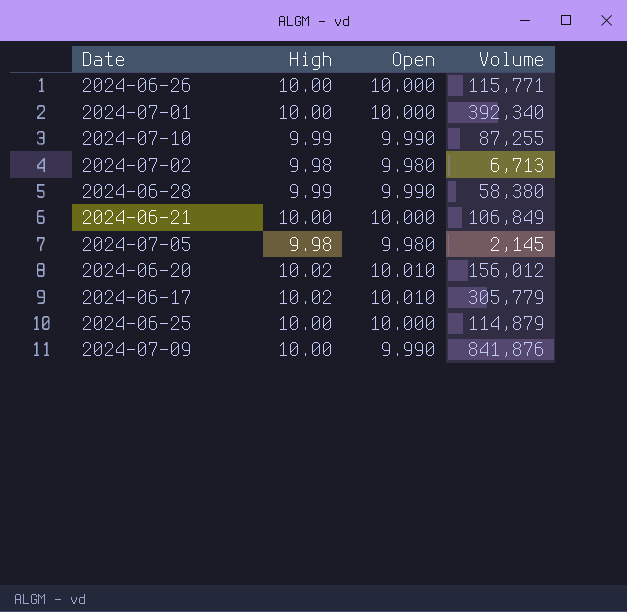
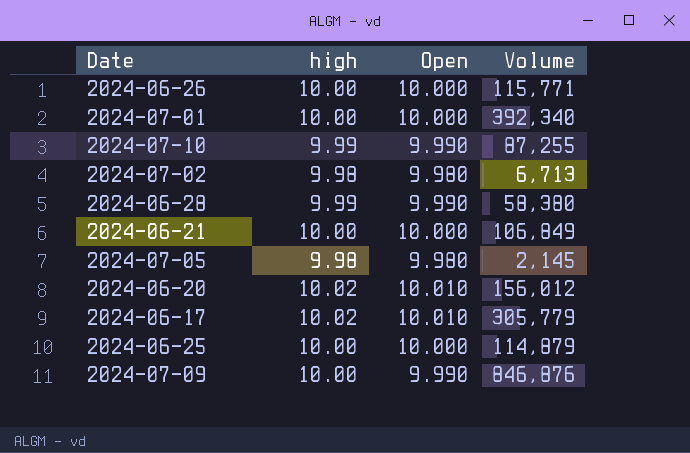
column name: High -> high
2024-07-09 | Volume: 841,876 -> 846,876

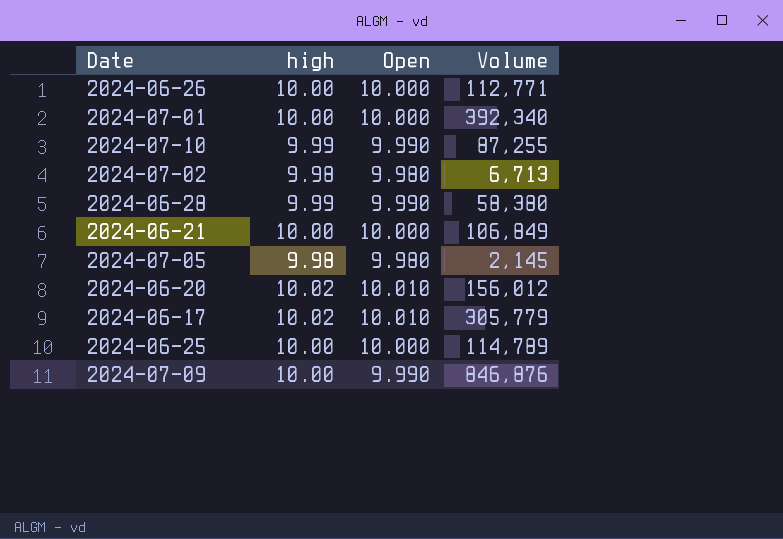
2024-06-26 | Volume: 115,771 -> 112,771
2024-06-25 | Volume: 114,879 -> 114,789

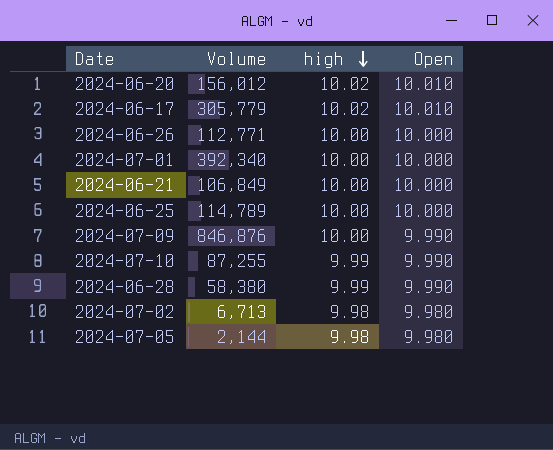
row order: none -> high descending
column Volume | position: 4 -> 2
2024-07-05 | Volume: 2,145 -> 2,144

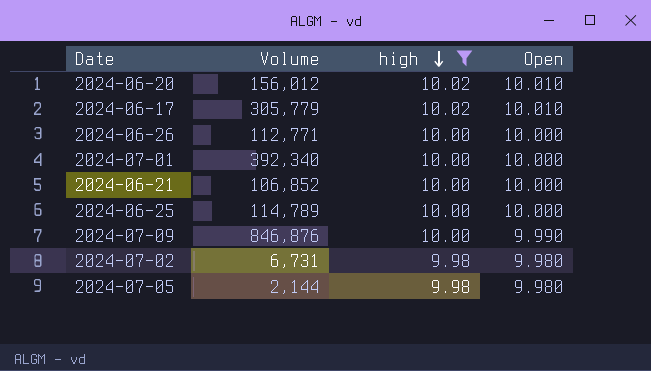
filter: none -> high != 9.99
2024-06-21 | Volume: 106,849 -> 106,852
2024-07-02 | Volume: 6,713 -> 6,731

